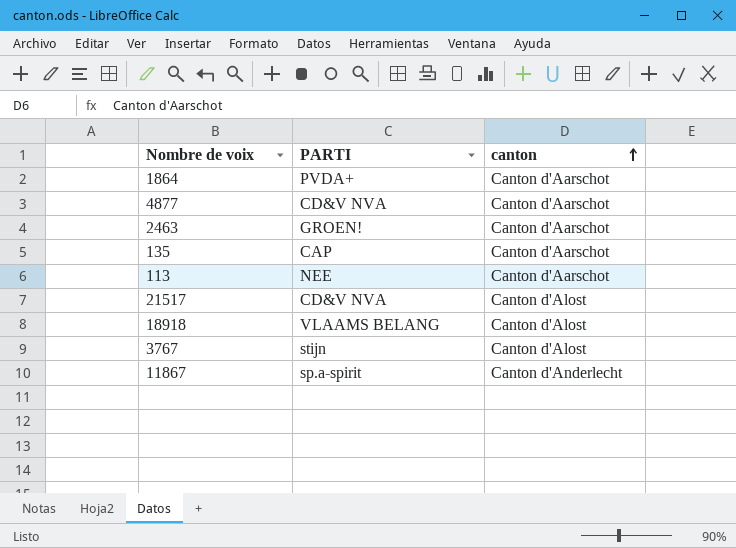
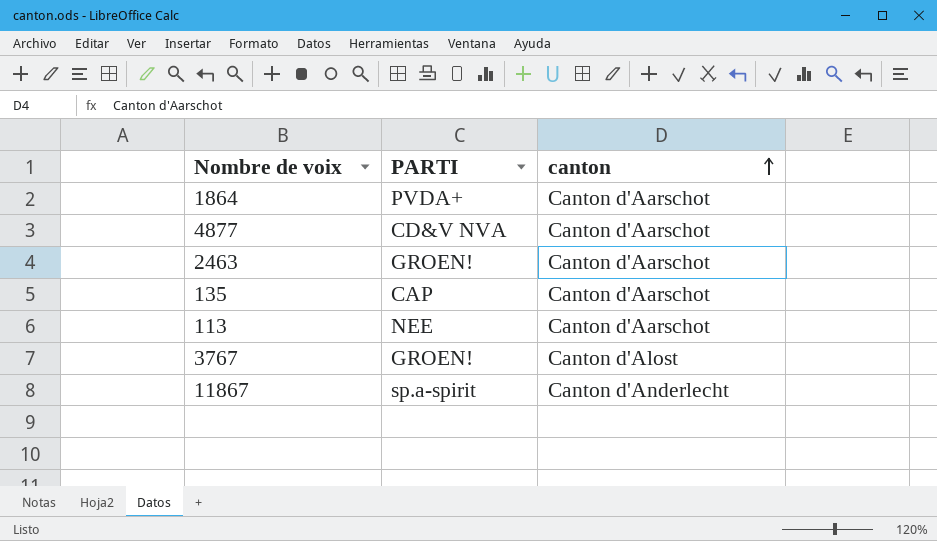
row 21517: CD&V NVA | Canton d'Alost -> none
row 18918: VLAAMS BELANG | Canton d'Alost -> none
3767 | PARTI: stijn -> GROEN!

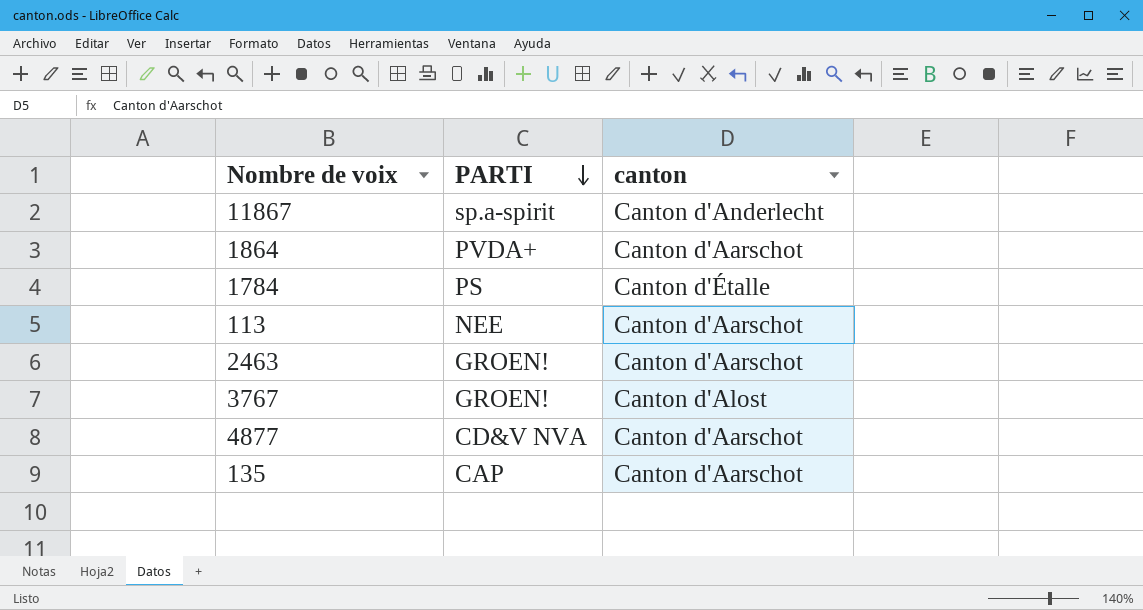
row order: canton ascending -> PARTI descending
row 1784: none -> PS | Canton d'Étalle

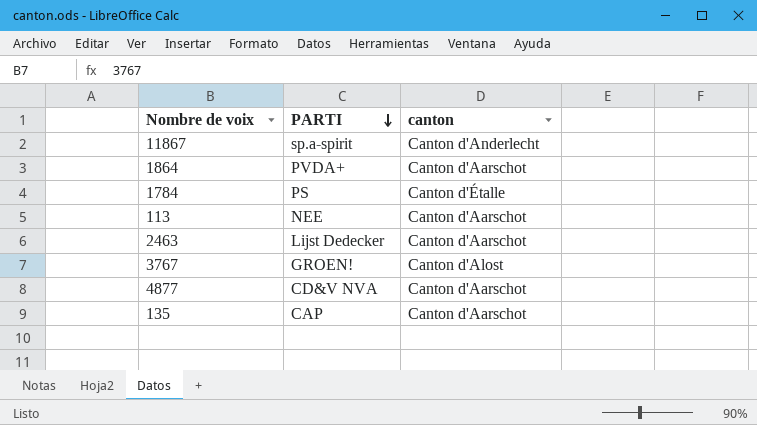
2463 | PARTI: GROEN! -> Lijst Dedecker

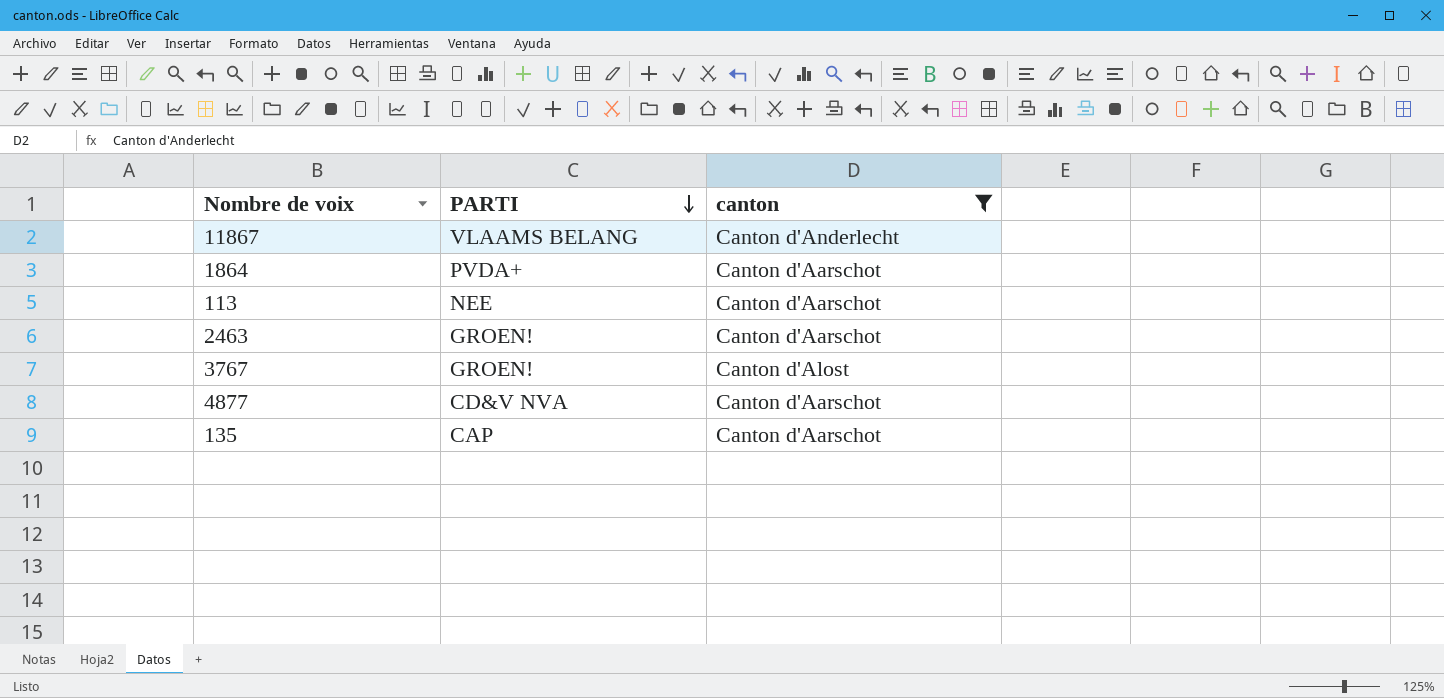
filter: none -> canton != Canton d'Étalle
11867 | PARTI: sp.a-spirit -> VLAAMS BELANG
2463 | PARTI: Lijst Dedecker -> GROEN!

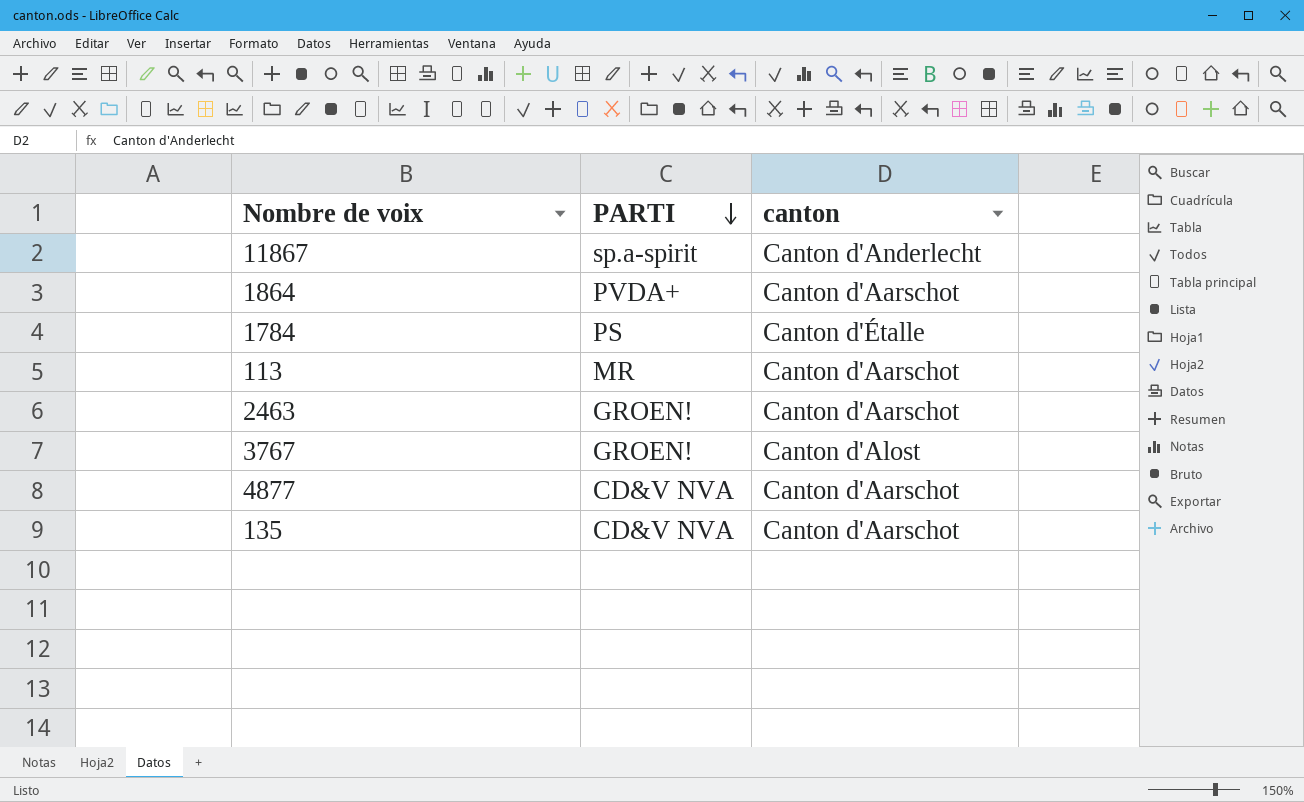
filter: canton != Canton d'Étalle -> none
11867 | PARTI: VLAAMS BELANG -> sp.a-spirit
113 | PARTI: NEE -> MR
135 | PARTI: CAP -> CD&V NVA

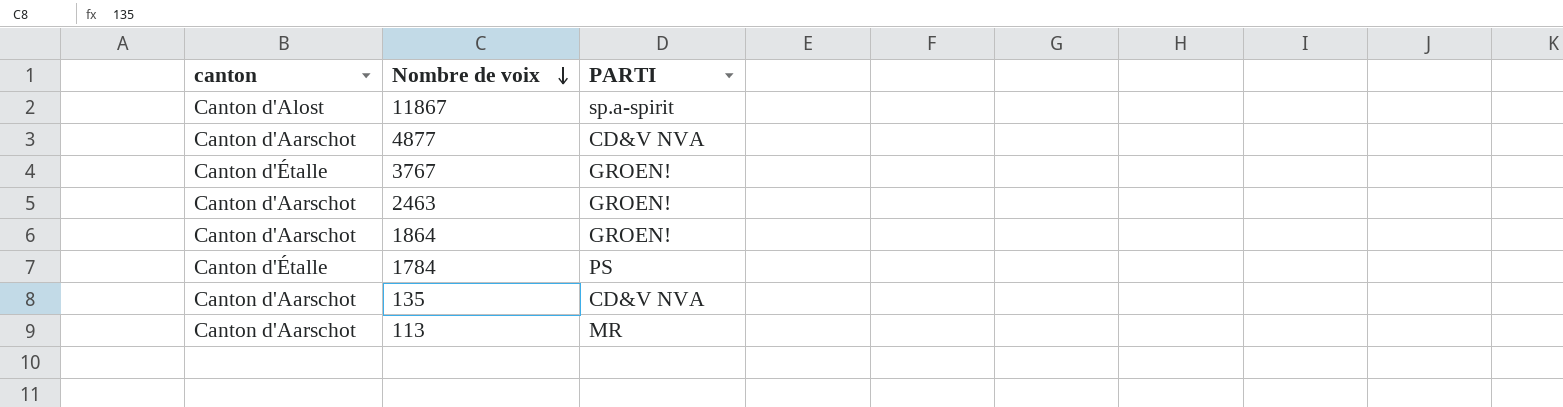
row order: PARTI descending -> Nombre de voix descending
column canton | position: 3 -> 1
11867 | canton: Canton d'Anderlecht -> Canton d'Alost
3767 | canton: Canton d'Alost -> Canton d'Étalle
1864 | PARTI: PVDA+ -> GROEN!

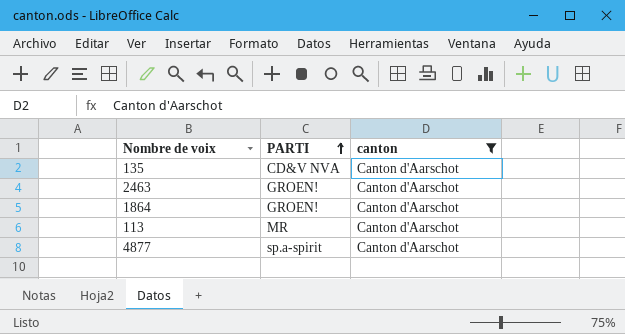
filter: none -> canton = Canton d'Aarschot
row order: Nombre de voix descending -> PARTI ascending
column canton | position: 1 -> 3
4877 | PARTI: CD&V NVA -> sp.a-spirit

